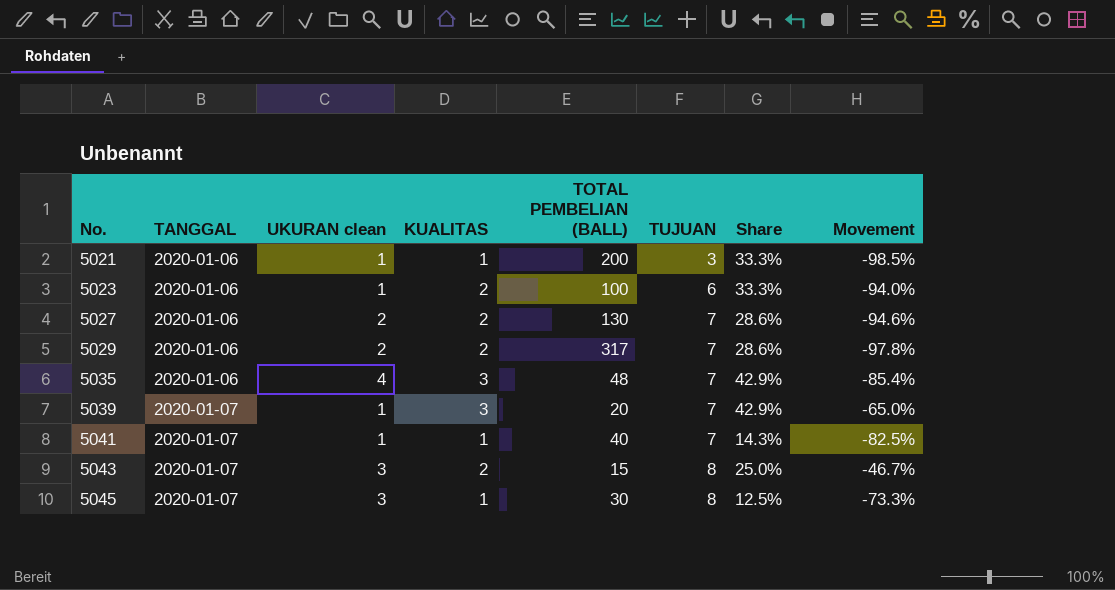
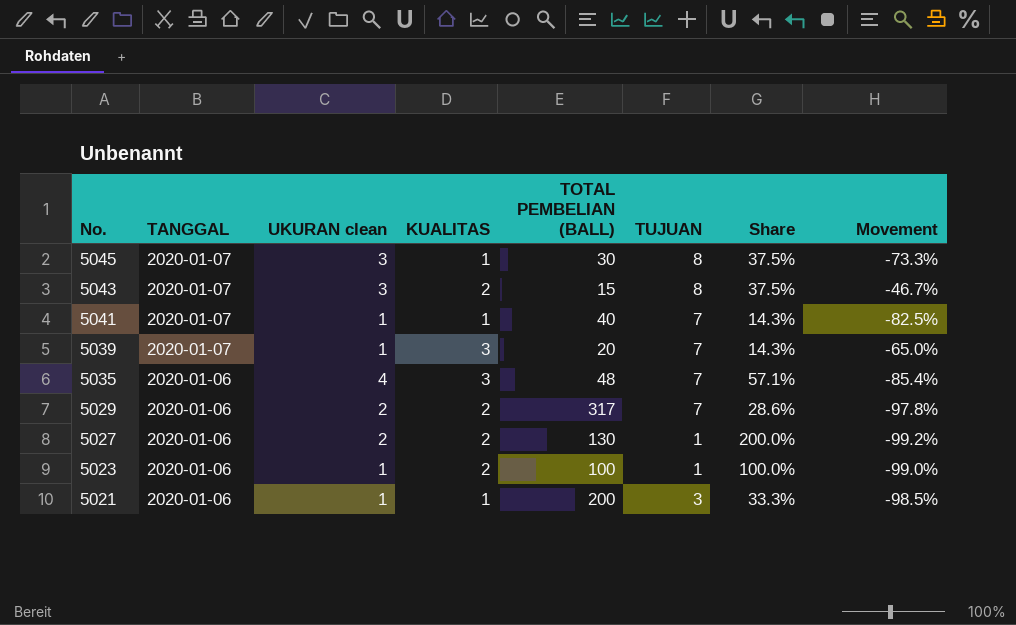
row order: No. ascending -> No. descending
column Share | formula: [KUALITAS] / [TUJUAN] -> [UKURAN clean] / [TUJUAN]
5027 | TUJUAN: 7 -> 1
5027 | Movement: -94.6% -> -99.2%
5023 | TUJUAN: 6 -> 1
5023 | Movement: -94.0% -> -99.0%

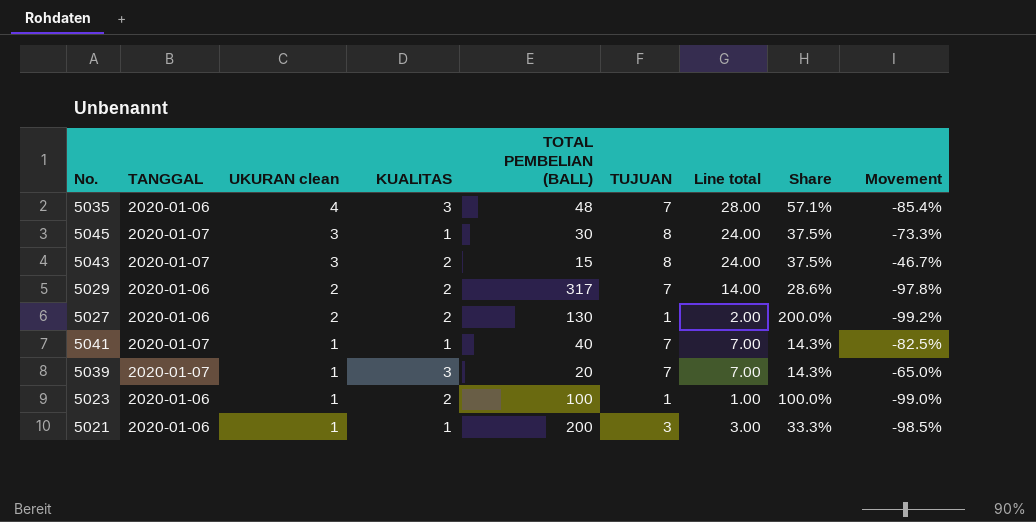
row order: No. descending -> UKURAN clean descending
column Line total | formula: none -> [UKURAN clean] * [TUJUAN]

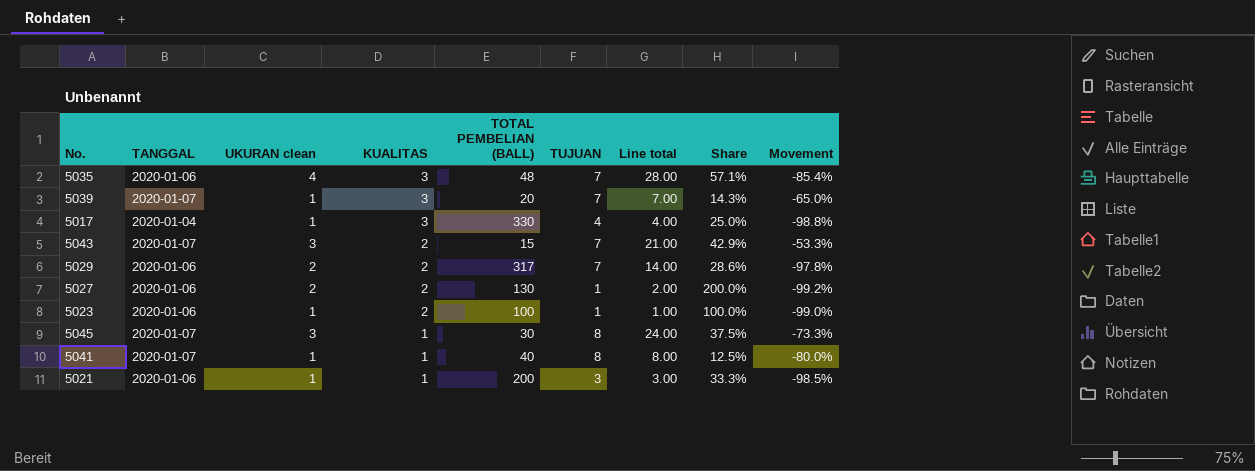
row order: UKURAN clean descending -> KUALITAS descending
row 5017: none -> 2020-01-04 | 1 | 3 | 330 | 4 | 4.00 | 25.0% | -98.8%
5043 | TUJUAN: 8 -> 7
5043 | Line total: 24.00 -> 21.00
5043 | Share: 37.5% -> 42.9%
5043 | Movement: -46.7% -> -53.3%
5041 | TUJUAN: 7 -> 8
5041 | Line total: 7.00 -> 8.00
5041 | Share: 14.3% -> 12.5%
5041 | Movement: -82.5% -> -80.0%

